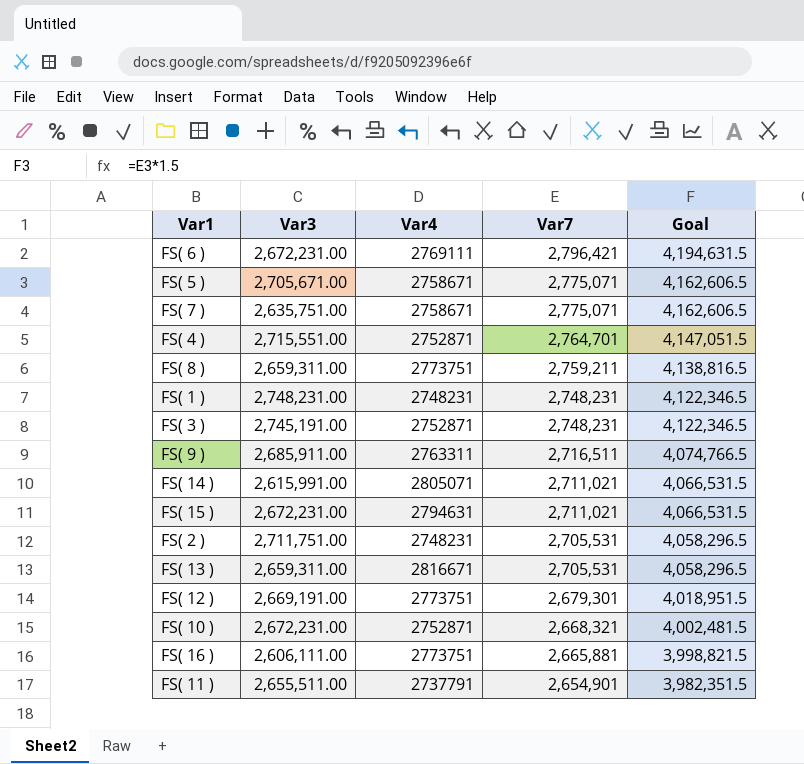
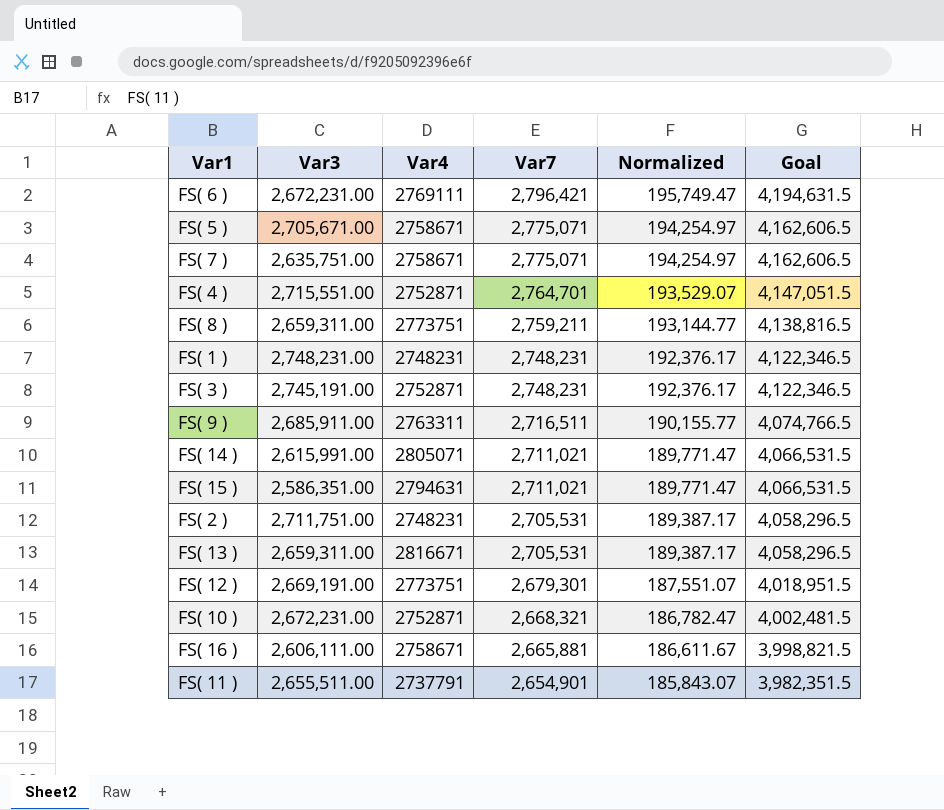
column Normalized | formula: none -> [Var7] * 0.07
FS( 15 ) | Var3: 2,672,231.00 -> 2,586,351.00
FS( 16 ) | Var4: 2773751 -> 2758671

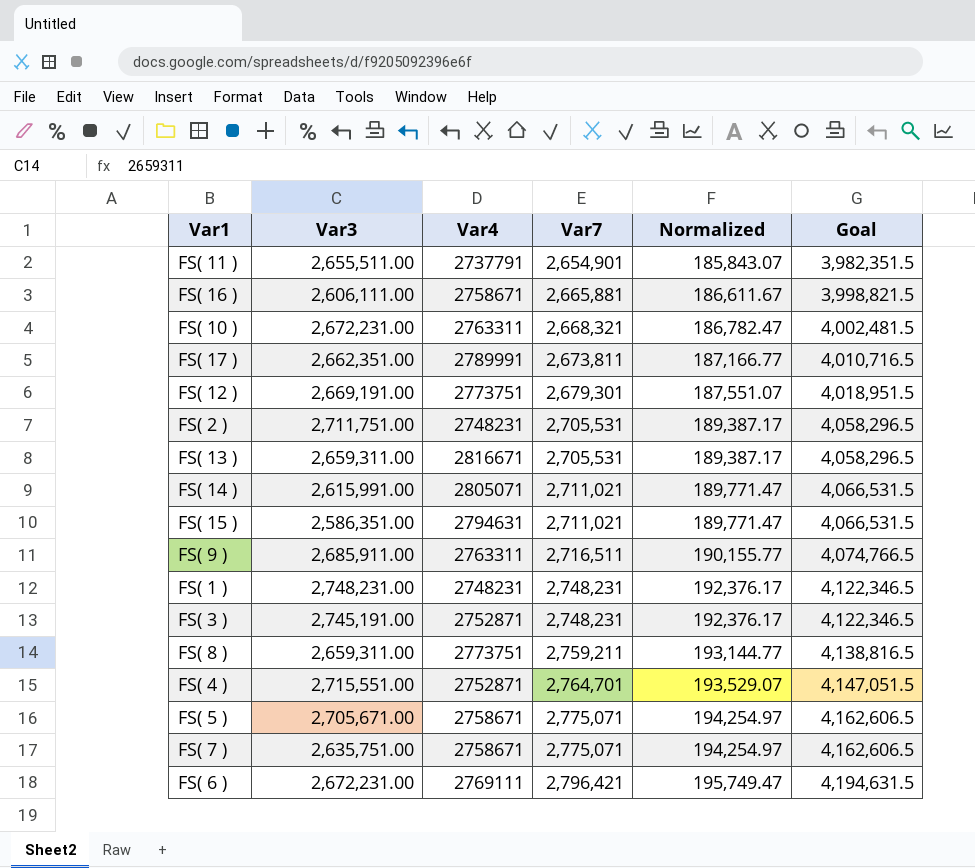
row order: Var7 descending -> Var7 ascending
FS( 10 ) | Var4: 2752871 -> 2763311
row FS( 17 ): none -> 2,662,351.00 | 2789991 | 2,673,811 | 187,166.77 | 4,010,716.5

